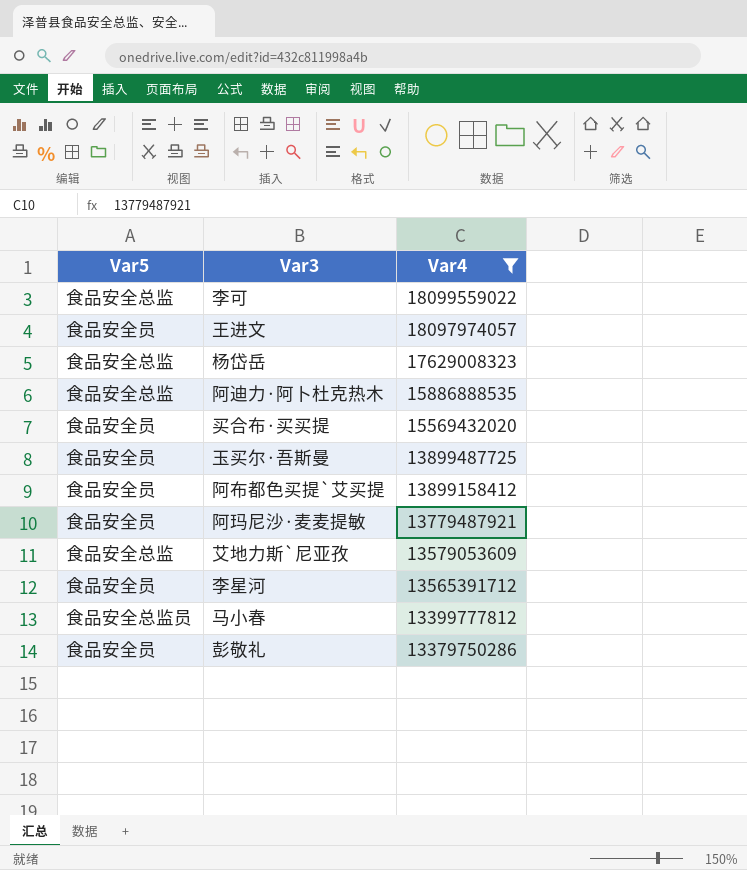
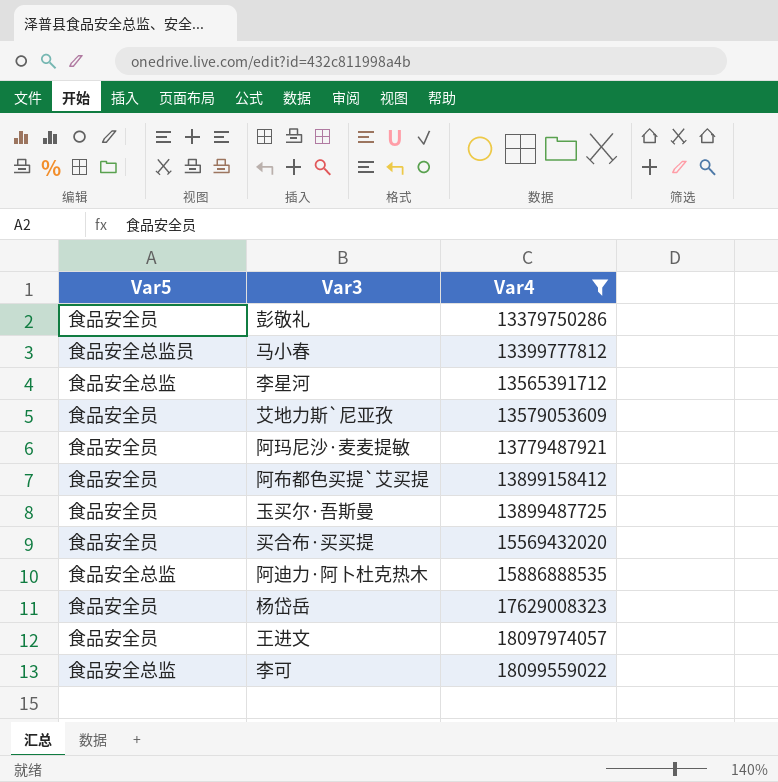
row order: Var4 descending -> Var4 ascending
李星河 | Var5: 食品安全员 -> 食品安全总监
艾地力斯`尼亚孜 | Var5: 食品安全总监 -> 食品安全员
杨岱岳 | Var5: 食品安全总监 -> 食品安全员

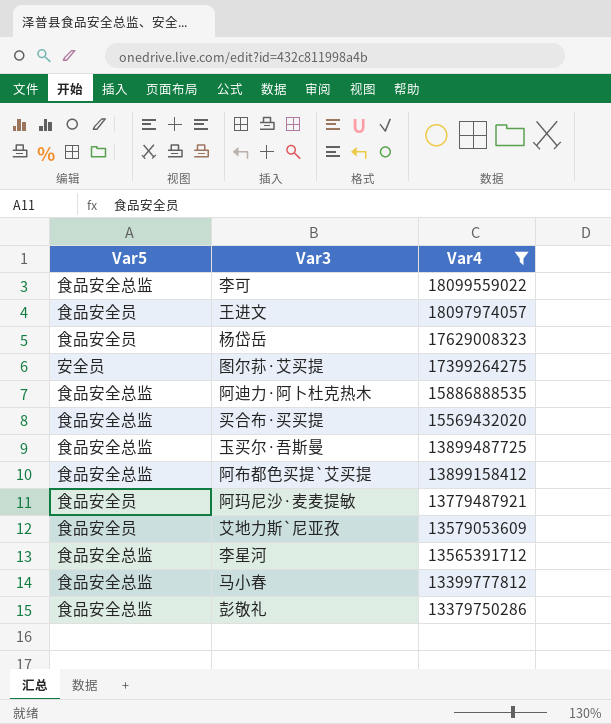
row order: Var4 ascending -> Var4 descending
row 图尔荪·艾买提: none -> 安全员 | 17399264275
买合布·买买提 | Var5: 食品安全员 -> 食品安全总监
玉买尔·吾斯曼 | Var5: 食品安全员 -> 食品安全总监
阿布都色买提`艾买提 | Var5: 食品安全员 -> 食品安全总监
马小春 | Var5: 食品安全总监员 -> 食品安全总监
彭敬礼 | Var5: 食品安全员 -> 食品安全总监

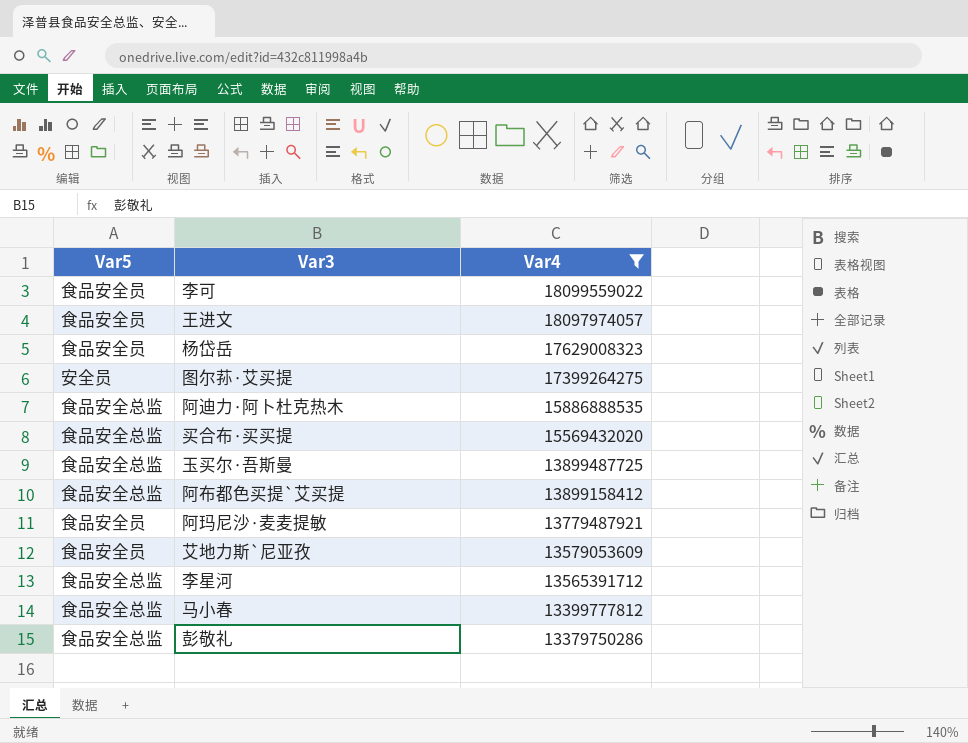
李可 | Var5: 食品安全总监 -> 食品安全员

